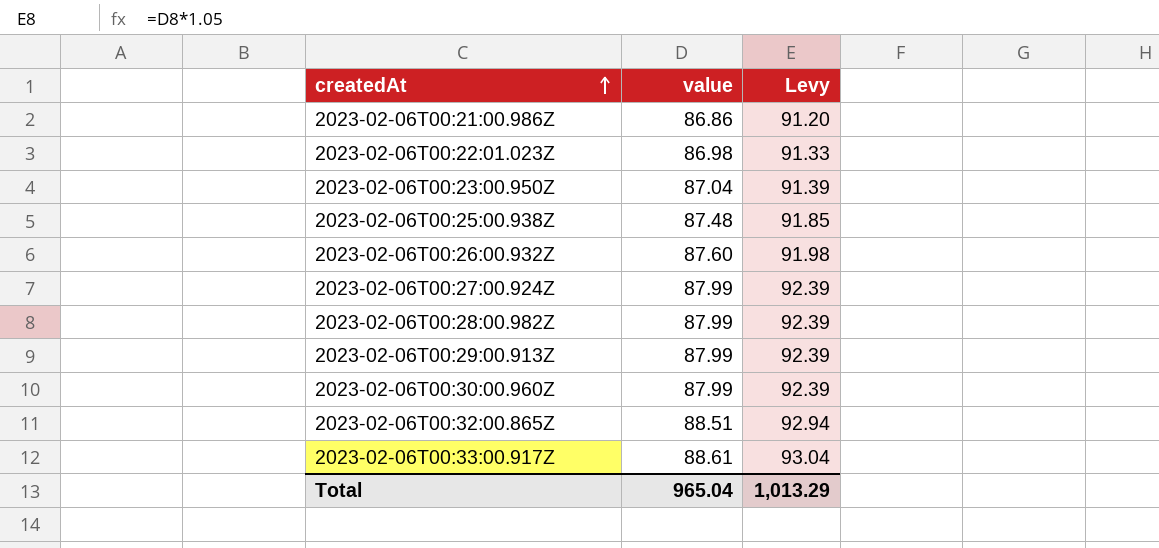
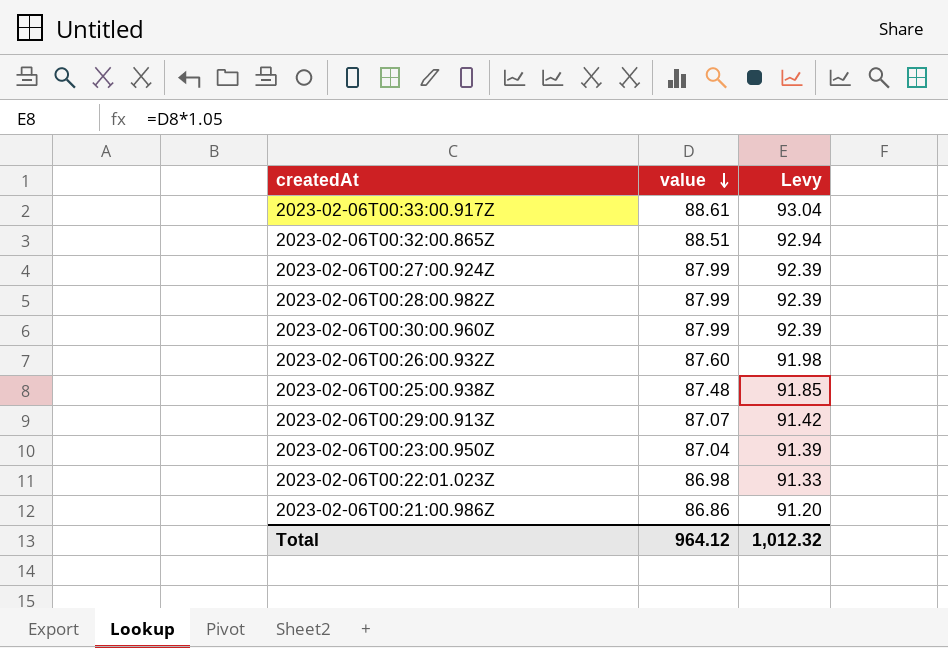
row order: createdAt ascending -> value descending
2023-02-06T00:29:00.913Z | value: 87.99 -> 87.07
2023-02-06T00:29:00.913Z | Levy: 92.39 -> 91.42
Total | value: 965.04 -> 964.12
Total | Levy: 1,013.29 -> 1,012.32

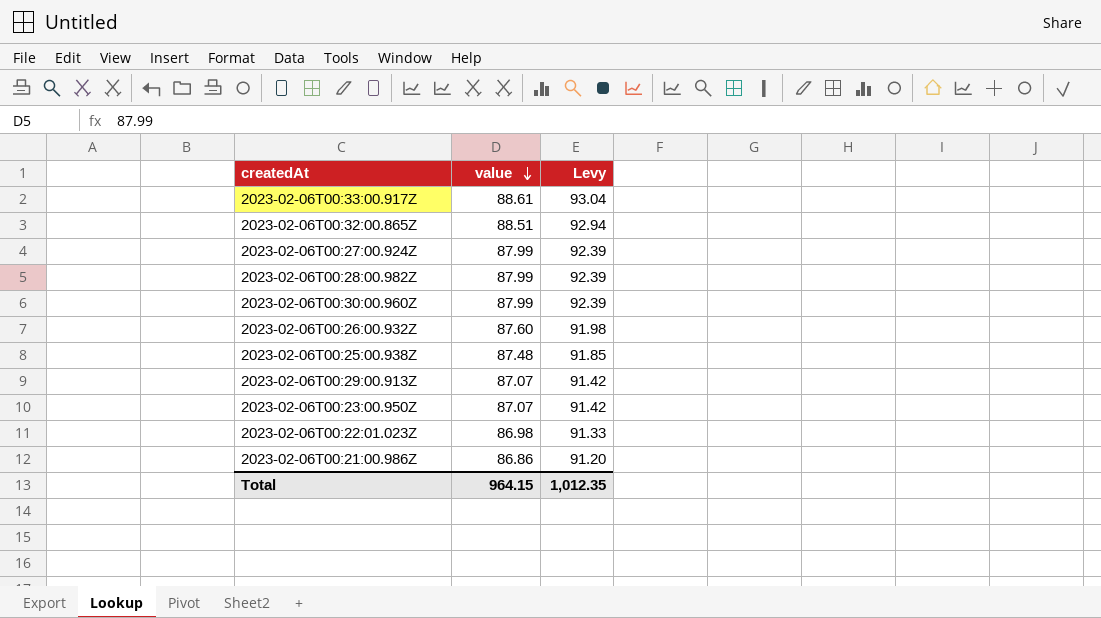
2023-02-06T00:23:00.950Z | value: 87.04 -> 87.07
2023-02-06T00:23:00.950Z | Levy: 91.39 -> 91.42
Total | value: 964.12 -> 964.15
Total | Levy: 1,012.32 -> 1,012.35

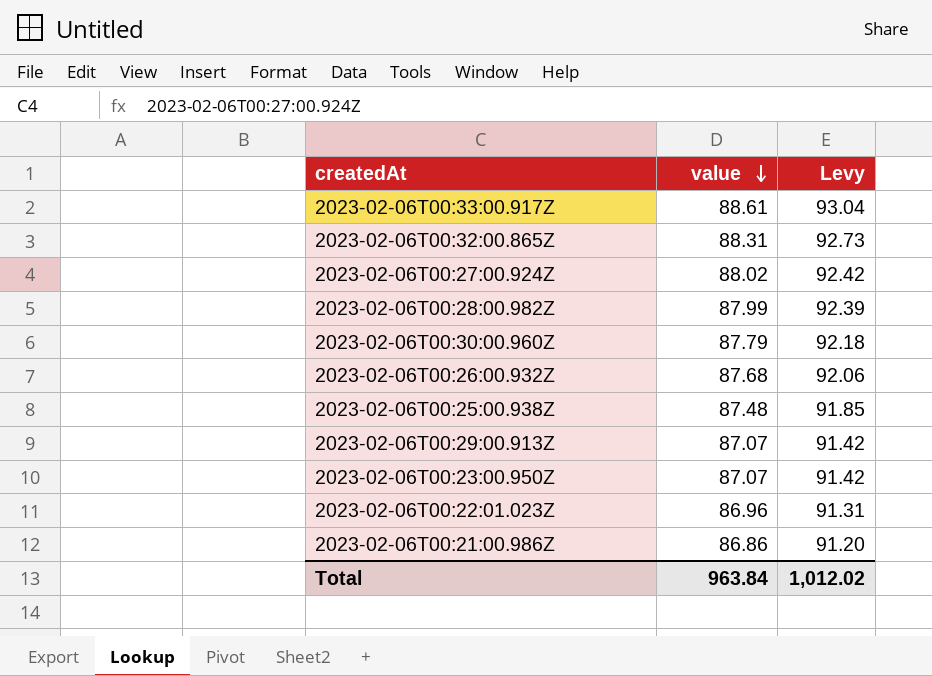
2023-02-06T00:32:00.865Z | value: 88.51 -> 88.31
2023-02-06T00:32:00.865Z | Levy: 92.94 -> 92.73
2023-02-06T00:27:00.924Z | value: 87.99 -> 88.02
2023-02-06T00:27:00.924Z | Levy: 92.39 -> 92.42
2023-02-06T00:30:00.960Z | value: 87.99 -> 87.79
2023-02-06T00:30:00.960Z | Levy: 92.39 -> 92.18
2023-02-06T00:26:00.932Z | value: 87.60 -> 87.68
2023-02-06T00:26:00.932Z | Levy: 91.98 -> 92.06
2023-02-06T00:22:01.023Z | value: 86.98 -> 86.96
2023-02-06T00:22:01.023Z | Levy: 91.33 -> 91.31
Total | value: 964.15 -> 963.84
Total | Levy: 1,012.35 -> 1,012.02

